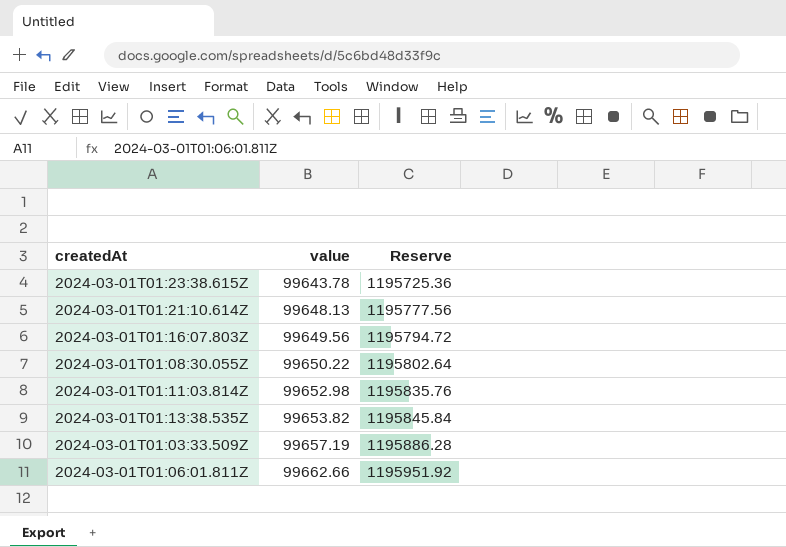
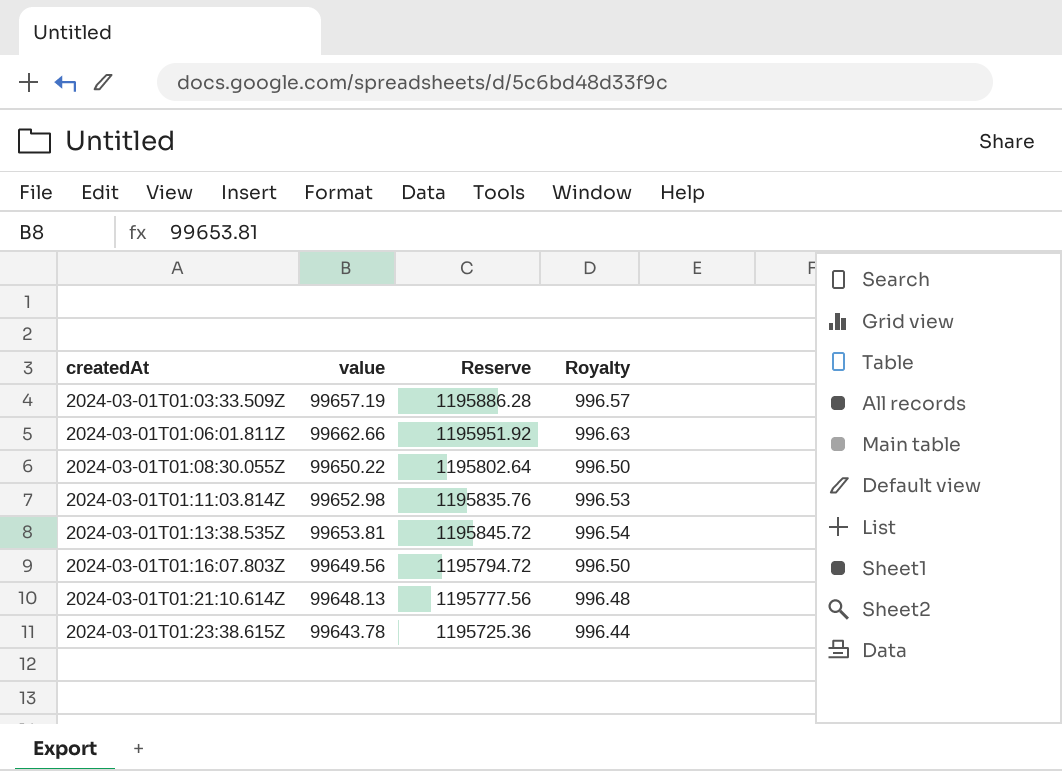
row order: value ascending -> createdAt ascending
column Royalty | formula: none -> [value] * 0.01
2024-03-01T01:13:38.535Z | value: 99653.82 -> 99653.81
2024-03-01T01:13:38.535Z | Reserve: 1195845.84 -> 1195845.72

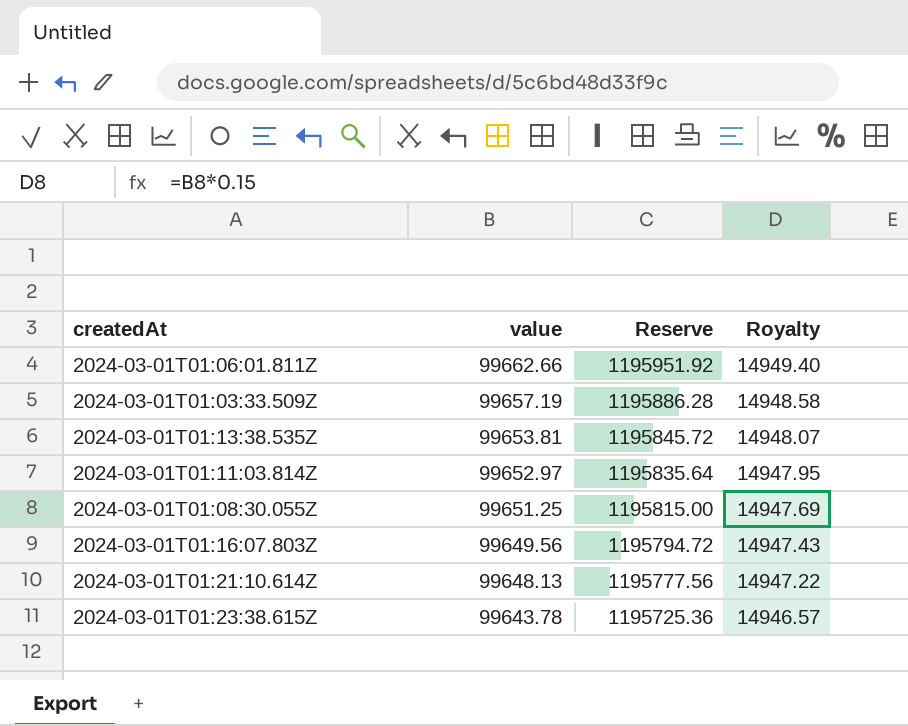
row order: createdAt ascending -> value descending
column Royalty | formula: [value] * 0.01 -> [value] * 0.15
2024-03-01T01:11:03.814Z | value: 99652.98 -> 99652.97
2024-03-01T01:11:03.814Z | Reserve: 1195835.76 -> 1195835.64
2024-03-01T01:08:30.055Z | value: 99650.22 -> 99651.25
2024-03-01T01:08:30.055Z | Reserve: 1195802.64 -> 1195815.00

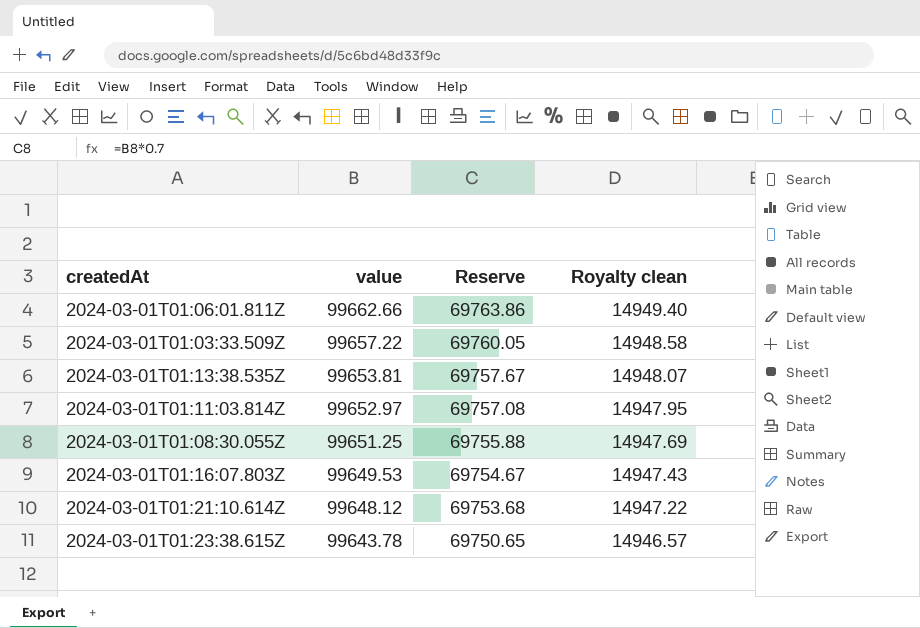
column Reserve | formula: [value] * 12 -> [value] * 0.7
column name: Royalty -> Royalty clean
2024-03-01T01:03:33.509Z | value: 99657.19 -> 99657.22
2024-03-01T01:16:07.803Z | value: 99649.56 -> 99649.53
2024-03-01T01:21:10.614Z | value: 99648.13 -> 99648.12

